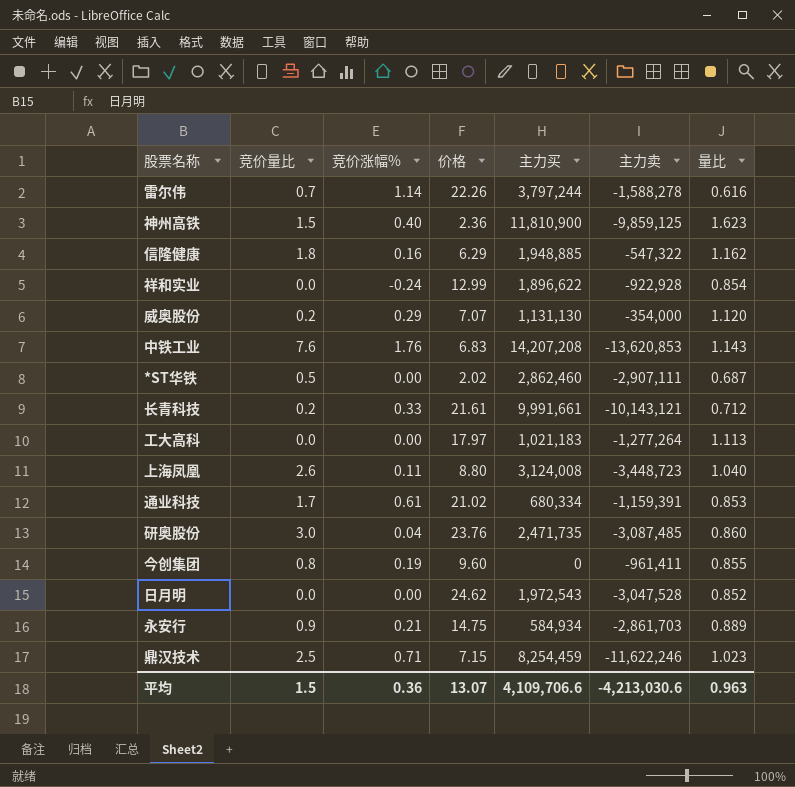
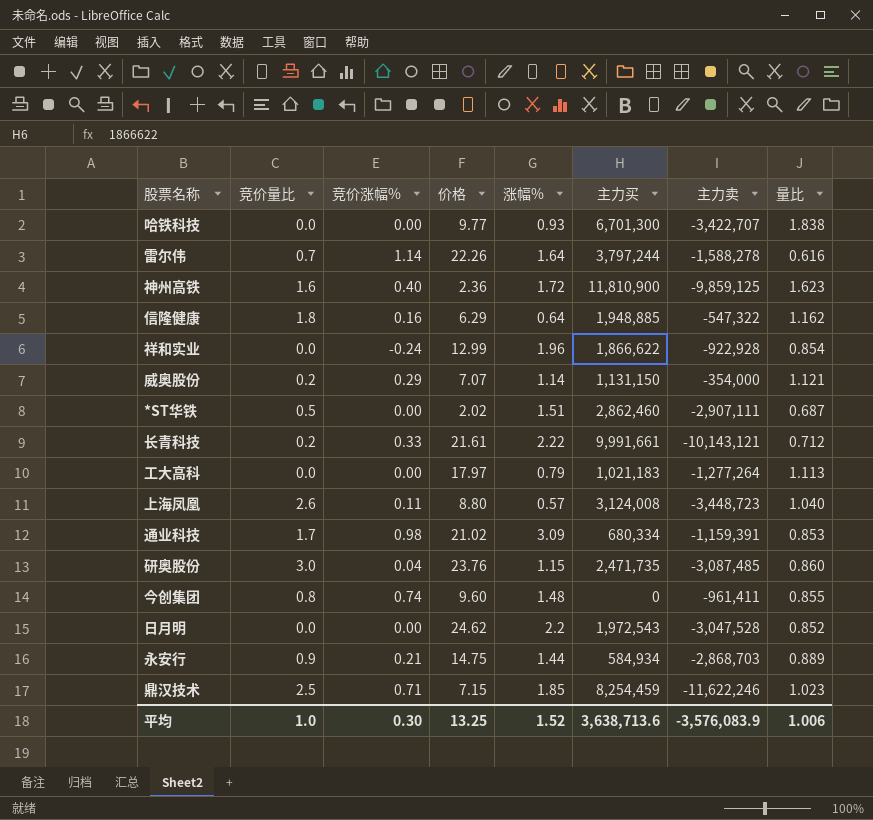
column 涨幅% | position: none -> 5
row 中铁工业: 7.6 | 1.76 | 6.83 | 14,207,208 | -13,620,853 | 1.143 -> none
row 哈铁科技: none -> 0.0 | 0.00 | 9.77 | 0.93 | 6,701,300 | -3,422,707 | 1.838
神州高铁 | 竞价量比: 1.5 -> 1.6
祥和实业 | 主力买: 1,896,622 -> 1,866,622
威奥股份 | 主力买: 1,131,130 -> 1,131,150
威奥股份 | 量比: 1.120 -> 1.121
通业科技 | 竞价涨幅%: 0.61 -> 0.98
今创集团 | 竞价涨幅%: 0.19 -> 0.74
永安行 | 主力卖: -2,861,703 -> -2,868,703
平均 | 竞价量比: 1.5 -> 1.0
平均 | 竞价涨幅%: 0.36 -> 0.30
平均 | 价格: 13.07 -> 13.25
平均 | 主力买: 4,109,706.6 -> 3,638,713.6
平均 | 主力卖: -4,213,030.6 -> -3,576,083.9
平均 | 量比: 0.963 -> 1.006

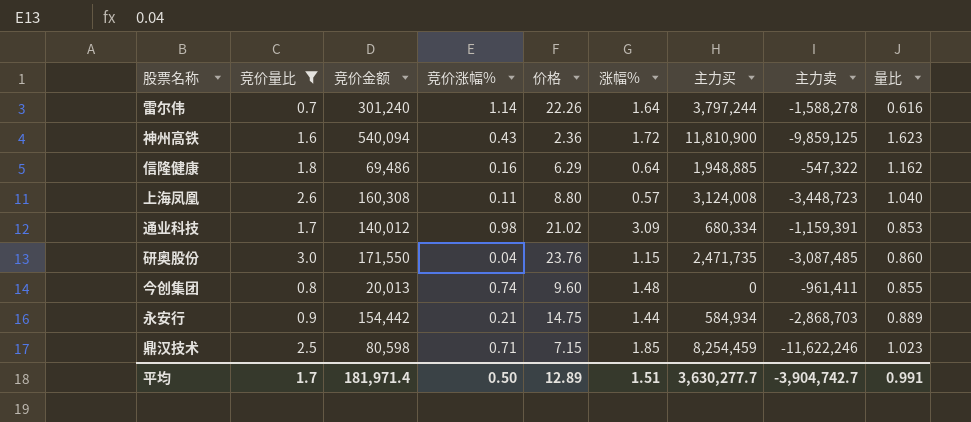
filter: none -> 竞价量比 >= 0.7
column 竞价金额 | position: none -> 3
神州高铁 | 竞价涨幅%: 0.40 -> 0.43
平均 | 竞价量比: 1.0 -> 1.7
平均 | 竞价涨幅%: 0.30 -> 0.50
平均 | 价格: 13.25 -> 12.89
平均 | 涨幅%: 1.52 -> 1.51
平均 | 主力买: 3,638,713.6 -> 3,630,277.7
平均 | 主力卖: -3,576,083.9 -> -3,904,742.7
平均 | 量比: 1.006 -> 0.991

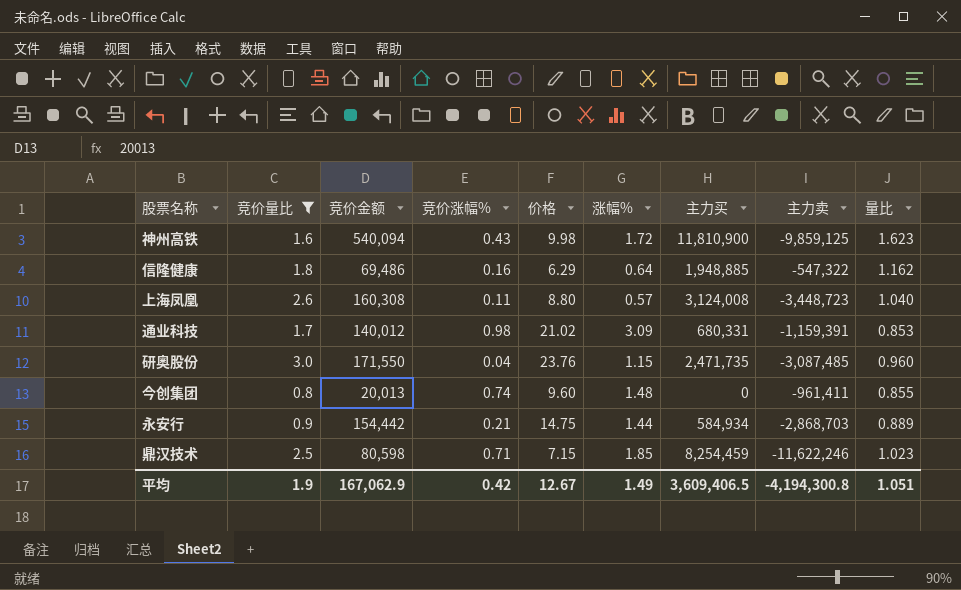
row 雷尔伟: 0.7 | 301,240 | 1.14 | 22.26 | 1.64 | 3,797,244 | -1,588,278 | 0.616 -> none
神州高铁 | 价格: 2.36 -> 9.98
通业科技 | 主力买: 680,334 -> 680,331
研奥股份 | 量比: 0.860 -> 0.960
平均 | 竞价量比: 1.7 -> 1.9
平均 | 竞价金额: 181,971.4 -> 167,062.9
平均 | 竞价涨幅%: 0.50 -> 0.42
平均 | 价格: 12.89 -> 12.67
平均 | 涨幅%: 1.51 -> 1.49
平均 | 主力买: 3,630,277.7 -> 3,609,406.5
平均 | 主力卖: -3,904,742.7 -> -4,194,300.8
平均 | 量比: 0.991 -> 1.051

